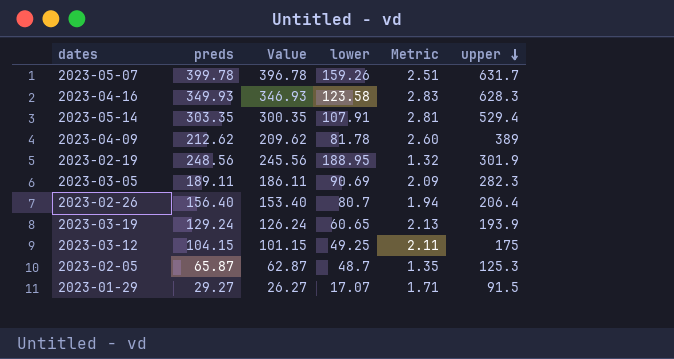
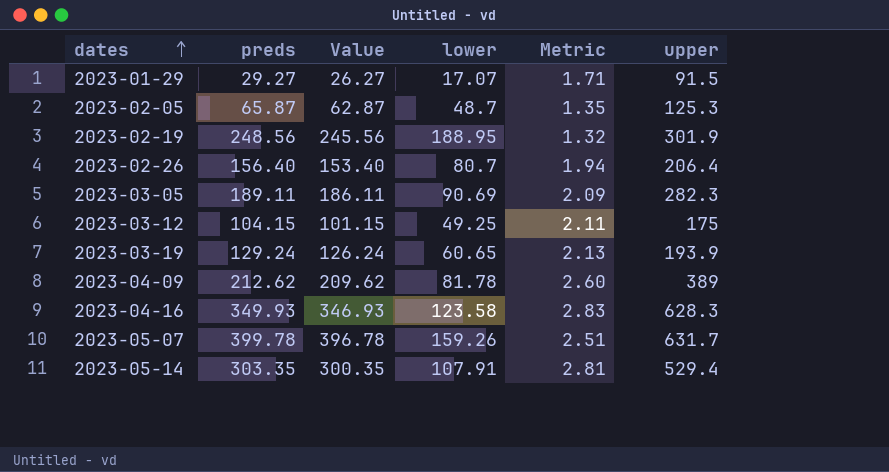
row order: upper descending -> dates ascending

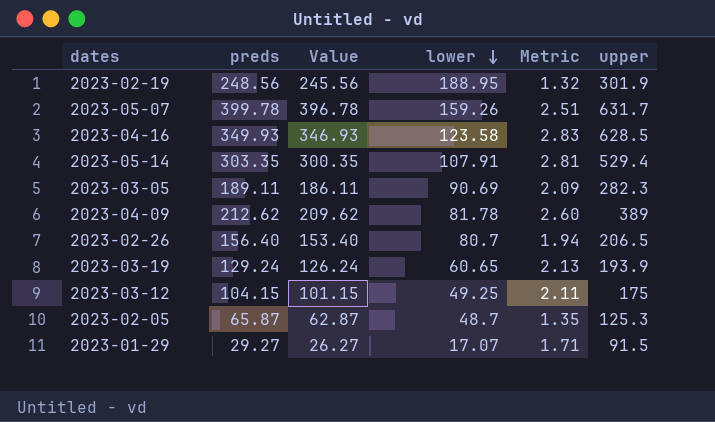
row order: dates ascending -> lower descending
2023-04-16 | upper: 628.3 -> 628.5
2023-02-26 | upper: 206.4 -> 206.5

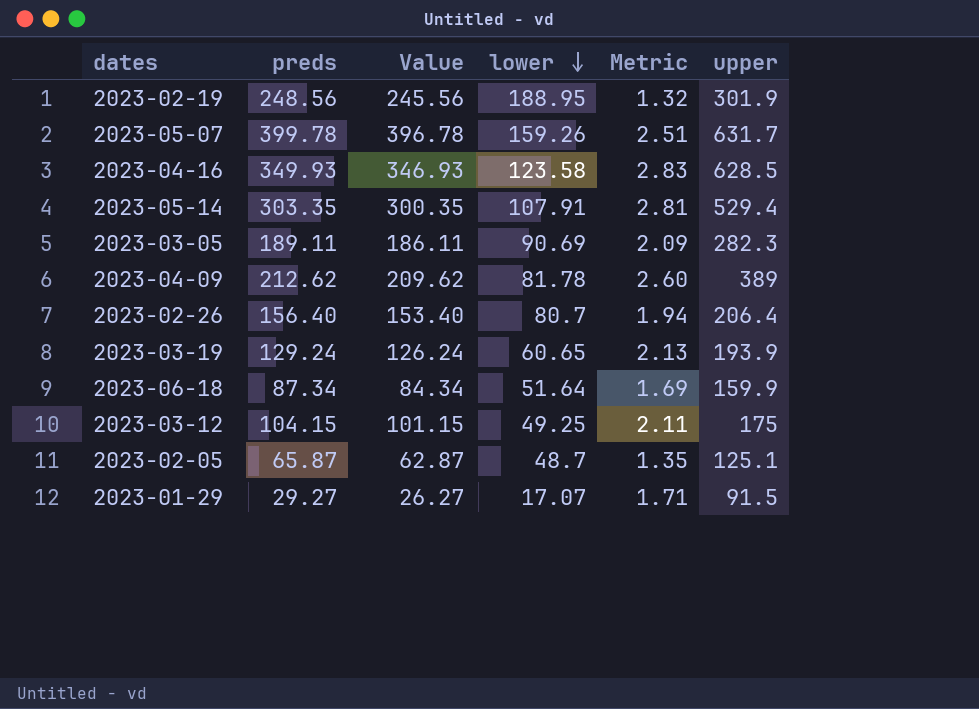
2023-02-26 | upper: 206.5 -> 206.4
row 2023-06-18: none -> 87.34 | 84.34 | 51.64 | 1.69 | 159.9
2023-02-05 | upper: 125.3 -> 125.1

